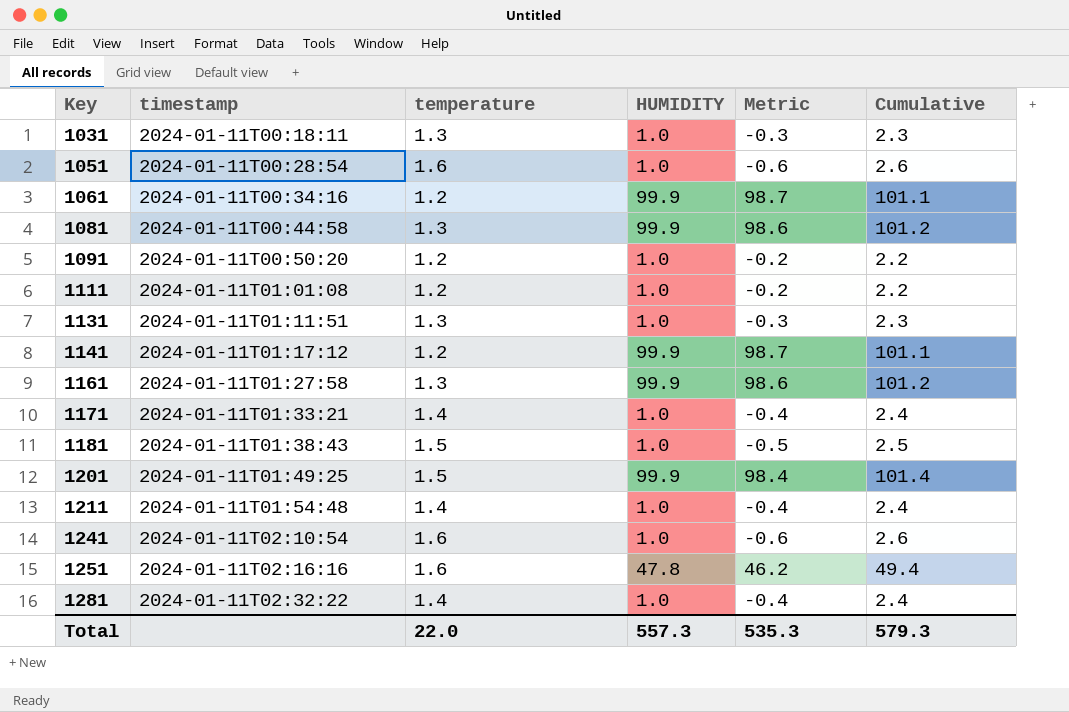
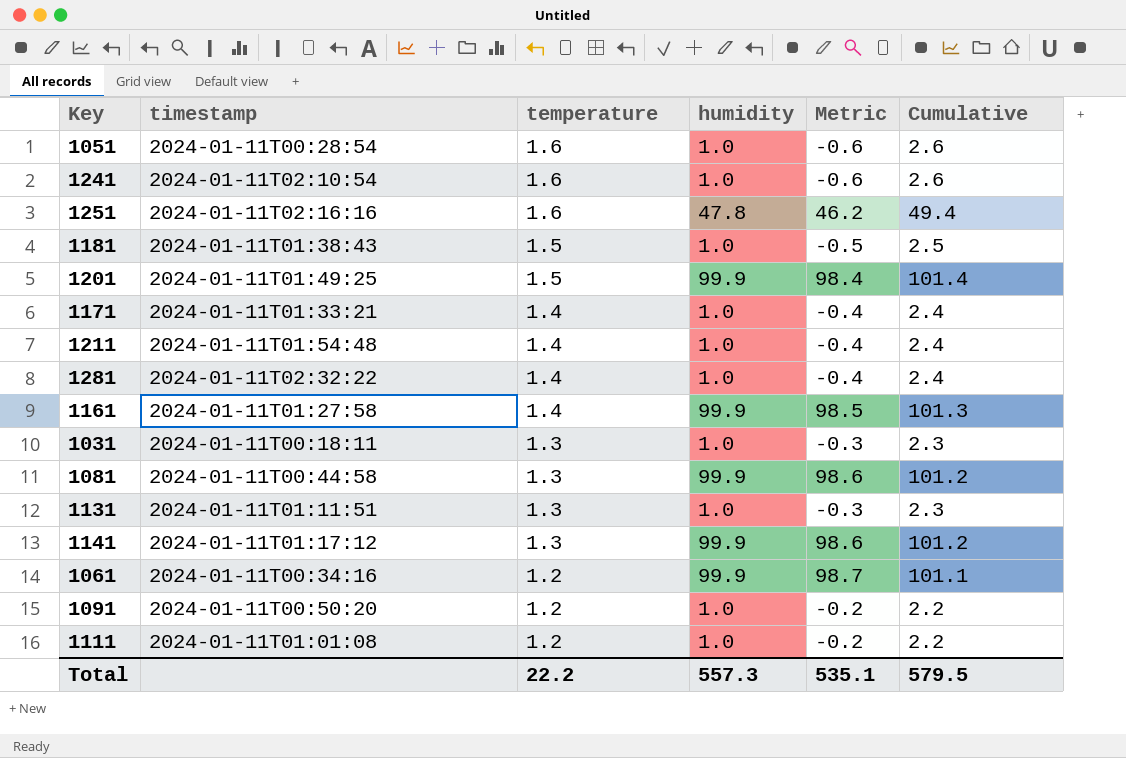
row order: Key ascending -> temperature descending
column name: HUMIDITY -> humidity
1161 | temperature: 1.3 -> 1.4
1161 | Metric: 98.6 -> 98.5
1161 | Cumulative: 101.2 -> 101.3
1141 | temperature: 1.2 -> 1.3
1141 | Metric: 98.7 -> 98.6
1141 | Cumulative: 101.1 -> 101.2
Total | temperature: 22.0 -> 22.2
Total | Metric: 535.3 -> 535.1
Total | Cumulative: 579.3 -> 579.5

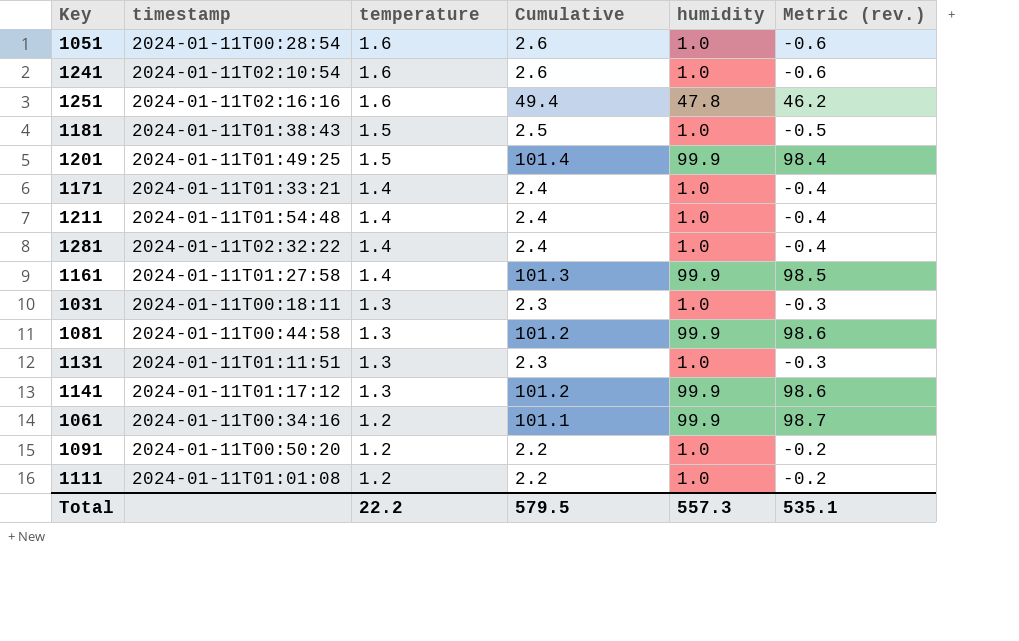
column Cumulative | position: 6 -> 4
column name: Metric -> Metric (rev.)

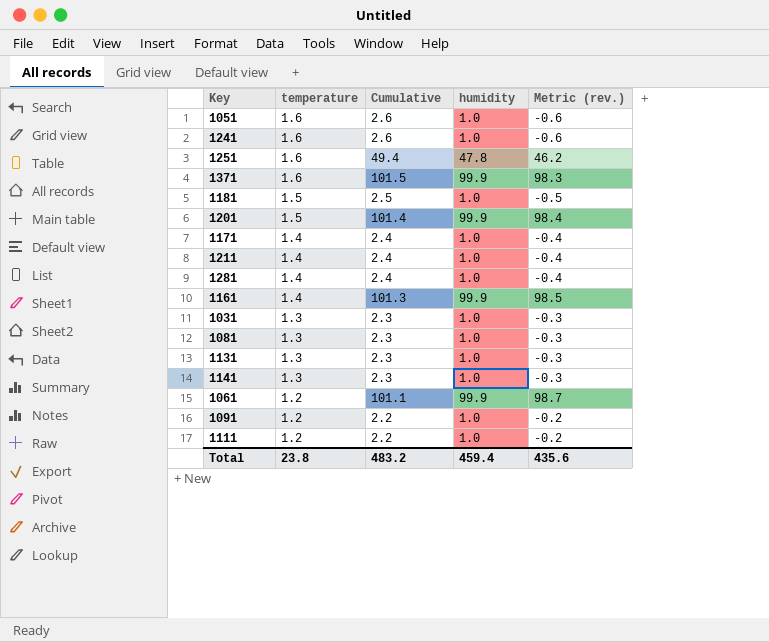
column timestamp | position: 2 -> none
row 1371: none -> 1.6 | 101.5 | 99.9 | 98.3
1081 | Cumulative: 101.2 -> 2.3
1081 | humidity: 99.9 -> 1.0
1081 | Metric (rev.): 98.6 -> -0.3
1141 | Cumulative: 101.2 -> 2.3
1141 | humidity: 99.9 -> 1.0
1141 | Metric (rev.): 98.6 -> -0.3
Total | temperature: 22.2 -> 23.8
Total | Cumulative: 579.5 -> 483.2
Total | humidity: 557.3 -> 459.4
Total | Metric (rev.): 535.1 -> 435.6

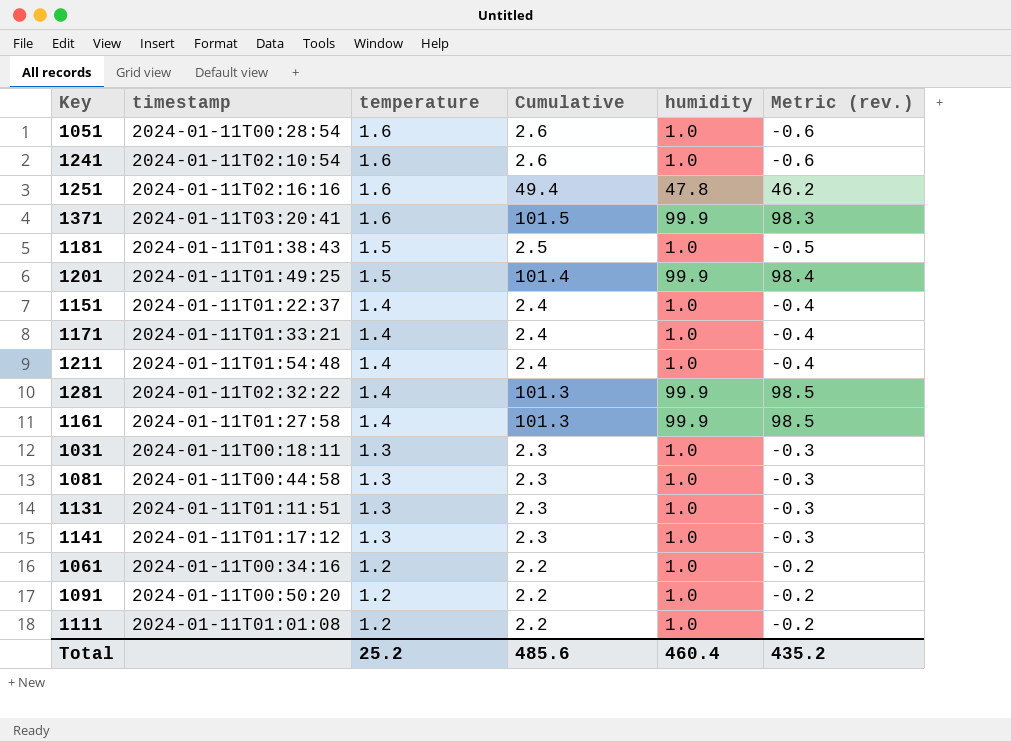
column timestamp | position: none -> 2
row 1151: none -> 2024-01-11T01:22:37 | 1.4 | 2.4 | 1.0 | -0.4
1281 | Cumulative: 2.4 -> 101.3
1281 | humidity: 1.0 -> 99.9
1281 | Metric (rev.): -0.4 -> 98.5
1061 | Cumulative: 101.1 -> 2.2
1061 | humidity: 99.9 -> 1.0
1061 | Metric (rev.): 98.7 -> -0.2
Total | temperature: 23.8 -> 25.2
Total | Cumulative: 483.2 -> 485.6
Total | humidity: 459.4 -> 460.4
Total | Metric (rev.): 435.6 -> 435.2

